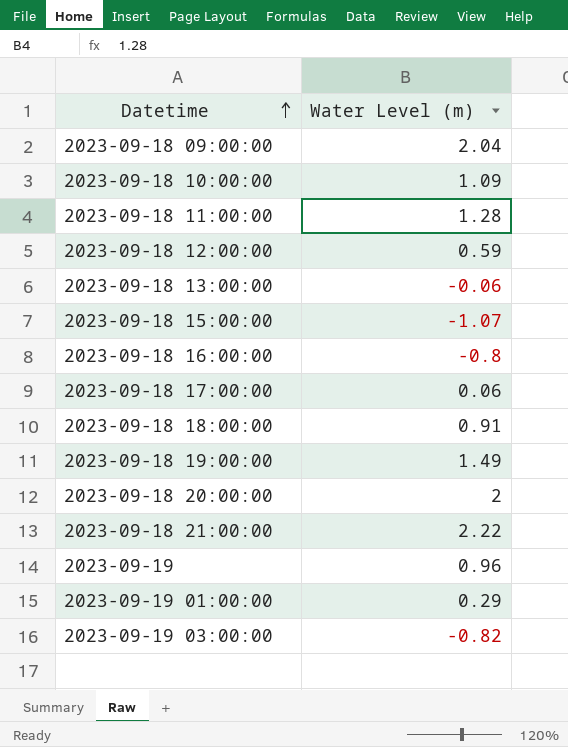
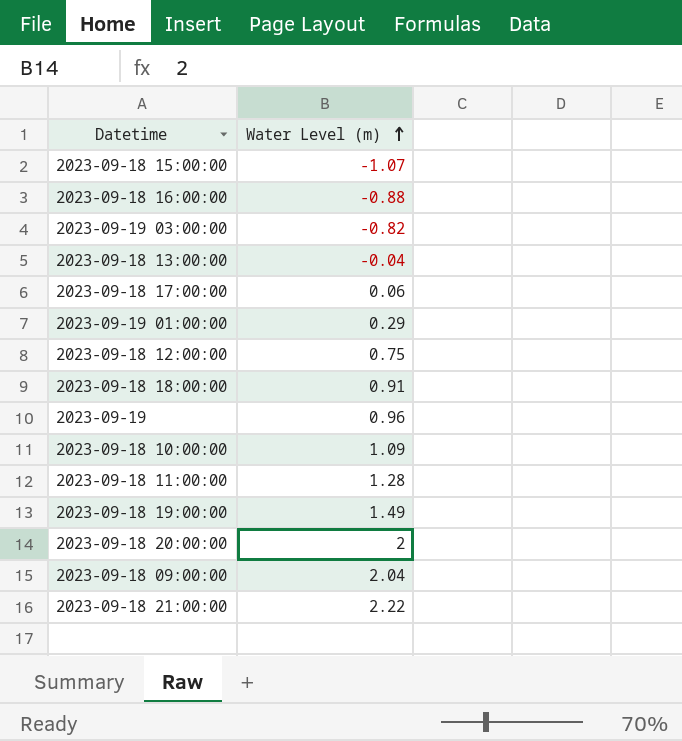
row order: Datetime ascending -> Water Level (m) ascending
2023-09-18 16:00:00 | Water Level (m): -0.8 -> -0.88
2023-09-18 13:00:00 | Water Level (m): -0.06 -> -0.04
2023-09-18 12:00:00 | Water Level (m): 0.59 -> 0.75

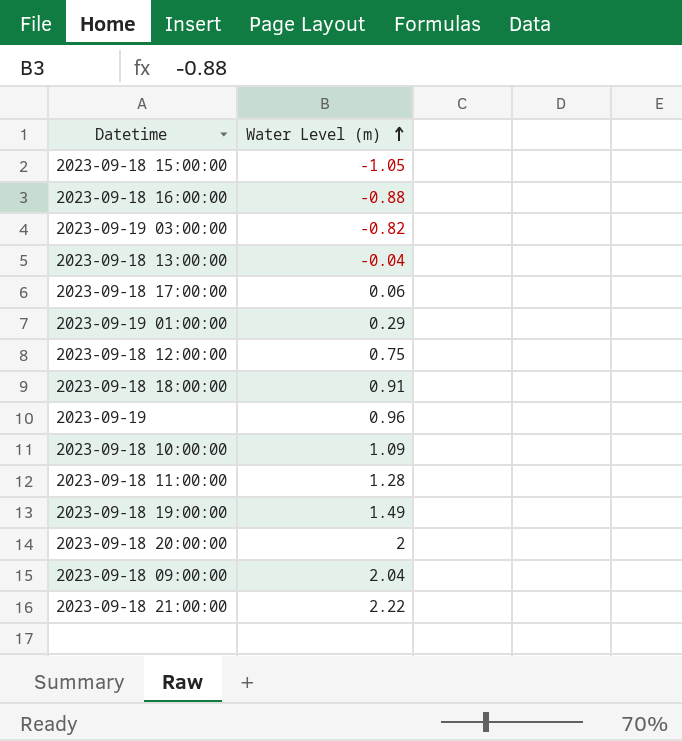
2023-09-18 15:00:00 | Water Level (m): -1.07 -> -1.05

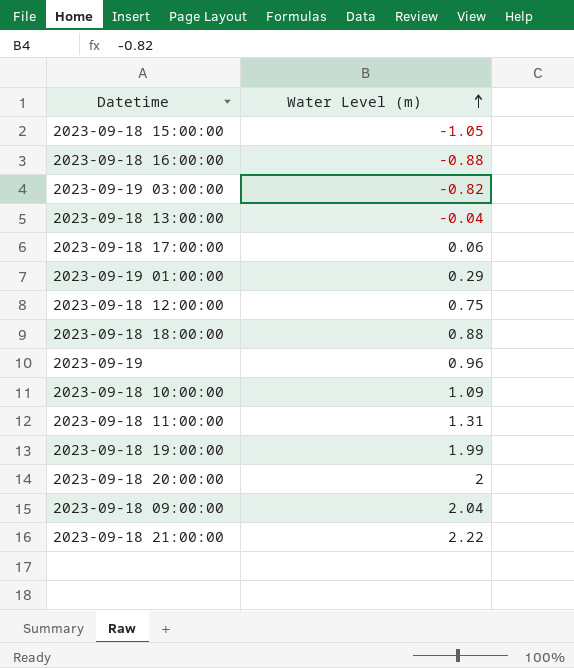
2023-09-18 18:00:00 | Water Level (m): 0.91 -> 0.88
2023-09-18 11:00:00 | Water Level (m): 1.28 -> 1.31
2023-09-18 19:00:00 | Water Level (m): 1.49 -> 1.99

